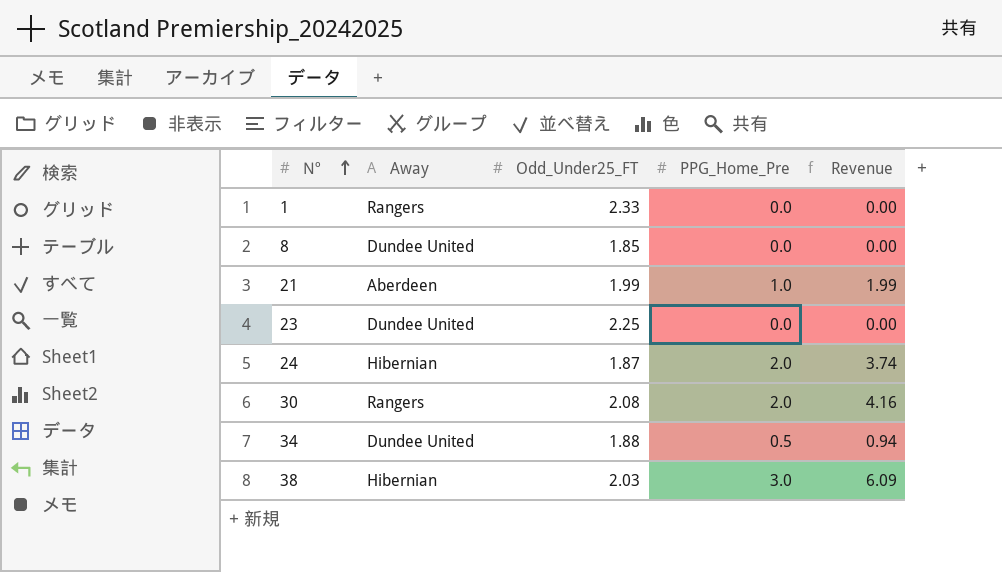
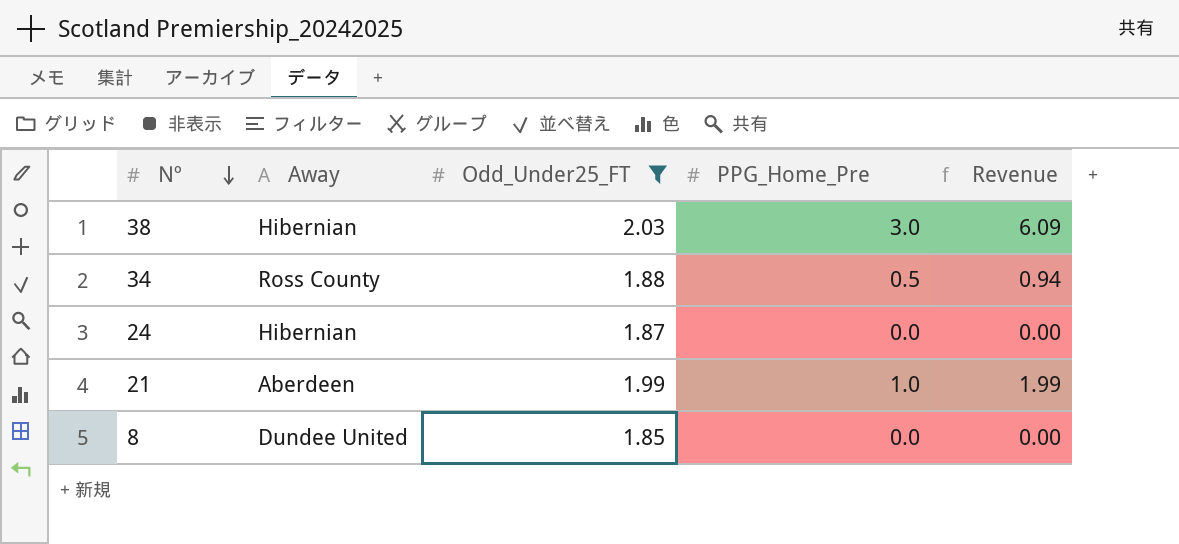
filter: none -> Odd_Under25_FT <= 2.03
row order: Nº ascending -> Nº descending
34 | Away: Dundee United -> Ross County
24 | PPG_Home_Pre: 2.0 -> 0.0
24 | Revenue: 3.74 -> 0.00

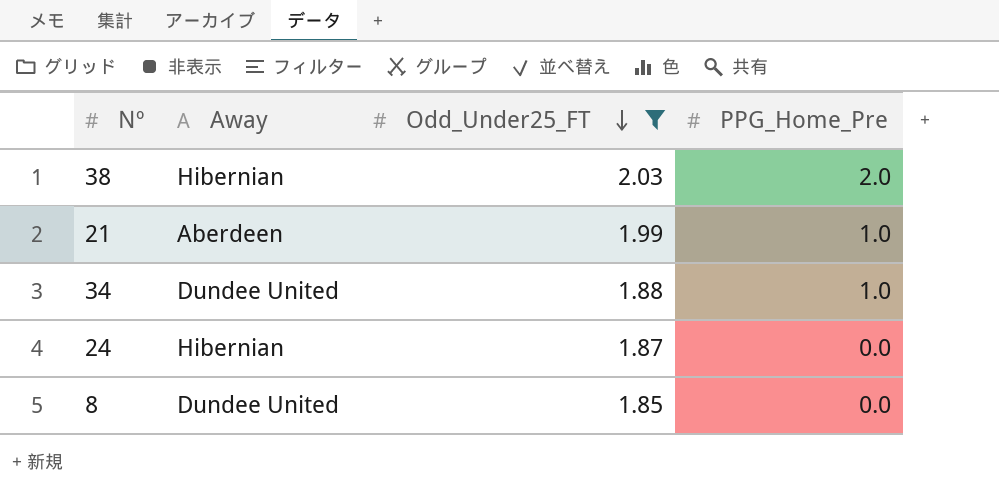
row order: Nº descending -> Odd_Under25_FT descending
column Revenue | formula: [Odd_Under25_FT] * [PPG_Home_Pre] -> none
38 | PPG_Home_Pre: 3.0 -> 2.0
34 | Away: Ross County -> Dundee United
34 | PPG_Home_Pre: 0.5 -> 1.0

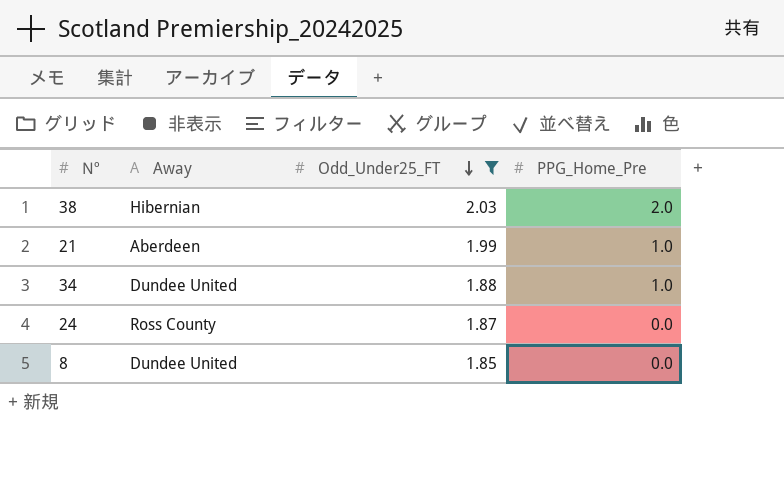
24 | Away: Hibernian -> Ross County

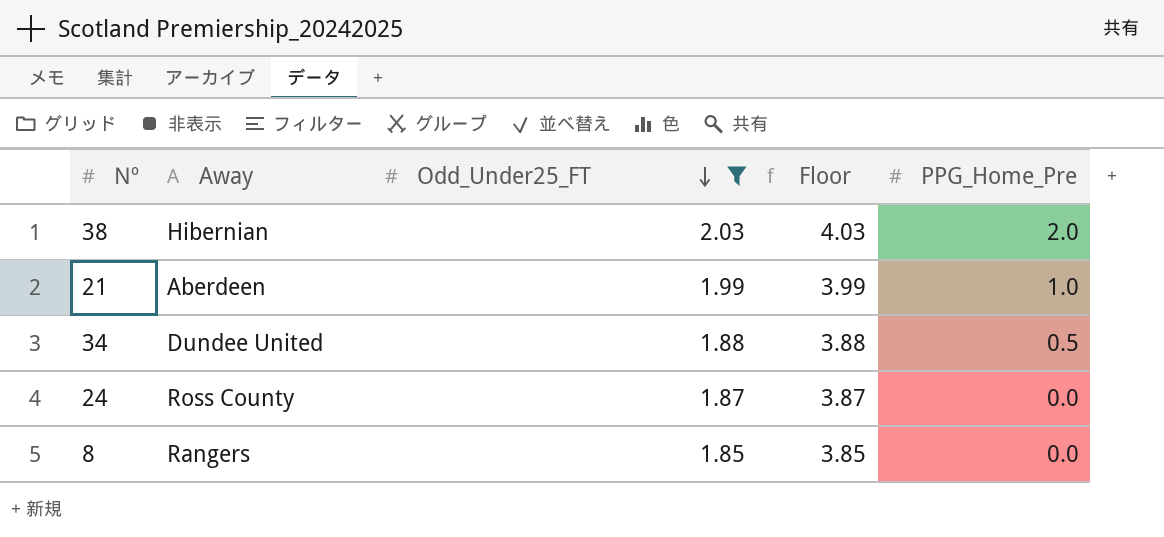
column Floor | formula: none -> [Odd_Under25_FT] + 2
34 | PPG_Home_Pre: 1.0 -> 0.5
8 | Away: Dundee United -> Rangers

